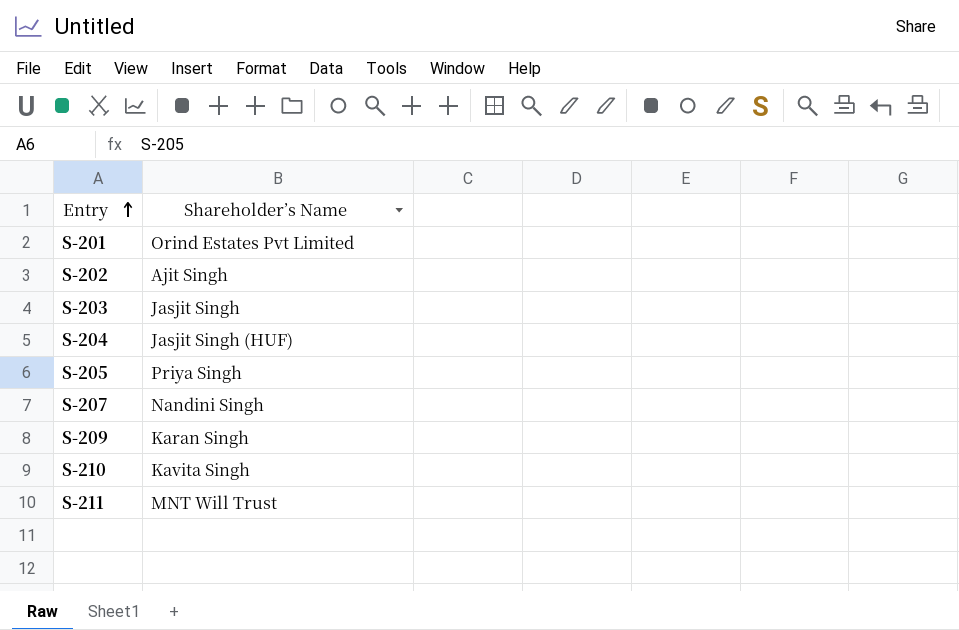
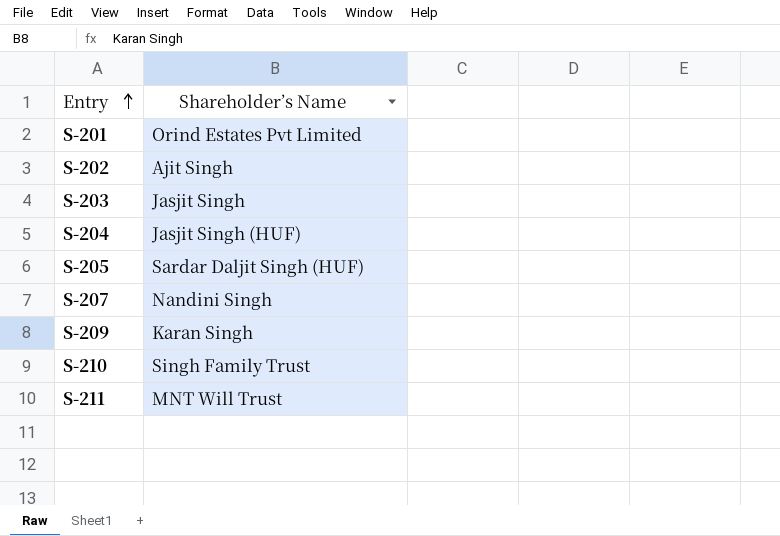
S-205 | Shareholder’s Name: Priya Singh -> Sardar Daljit Singh (HUF)
S-210 | Shareholder’s Name: Kavita Singh -> Singh Family Trust

